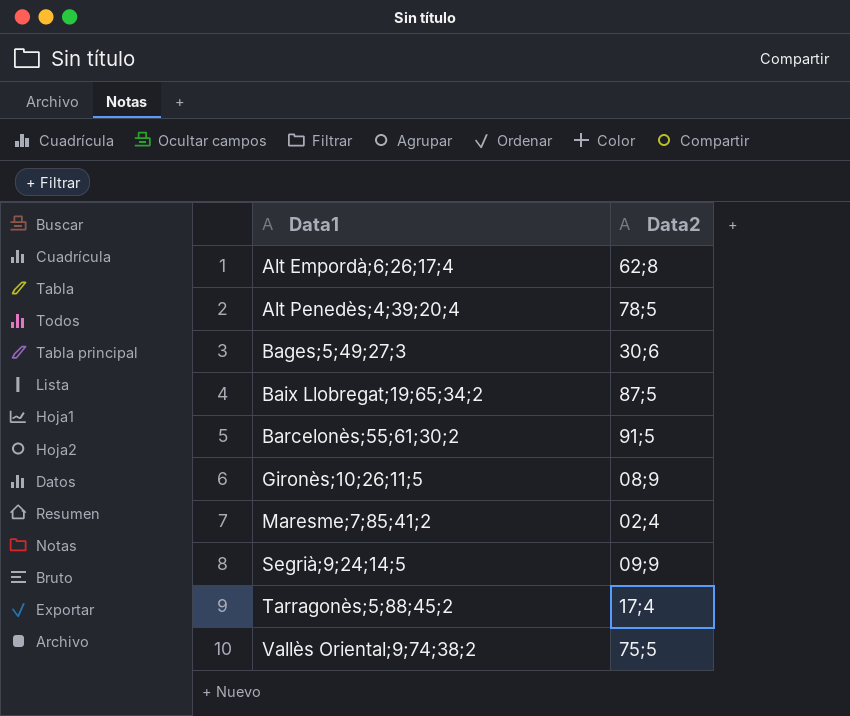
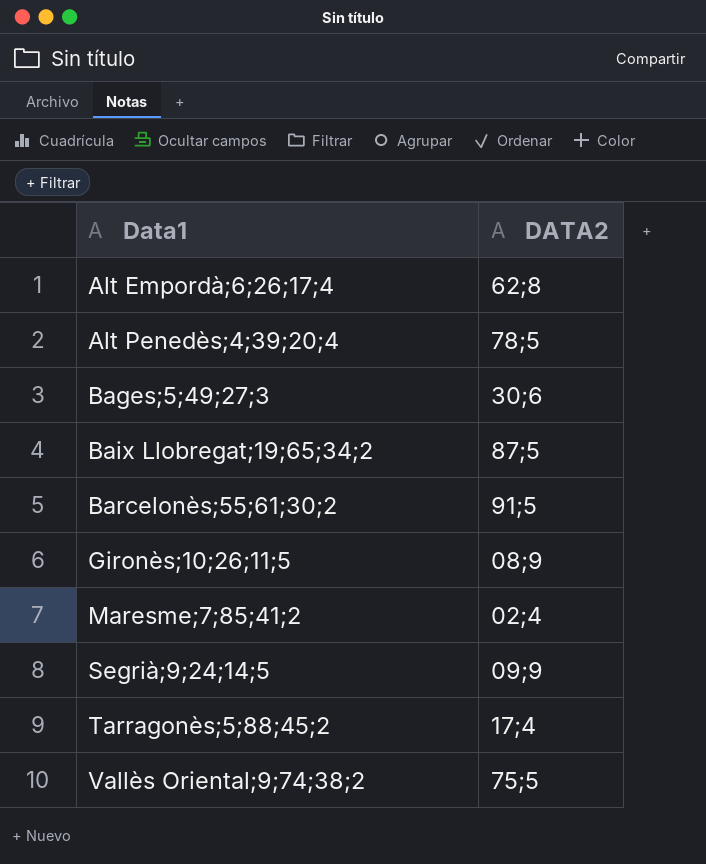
column name: Data2 -> DATA2

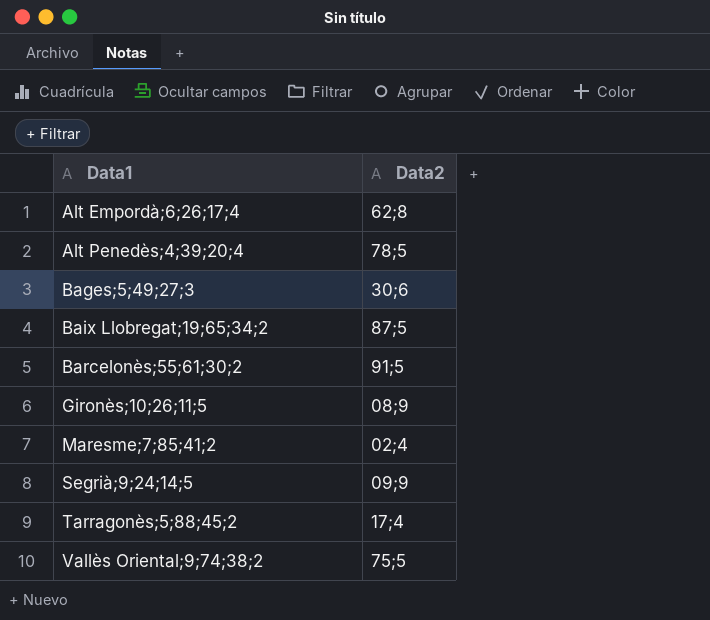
column name: DATA2 -> Data2

